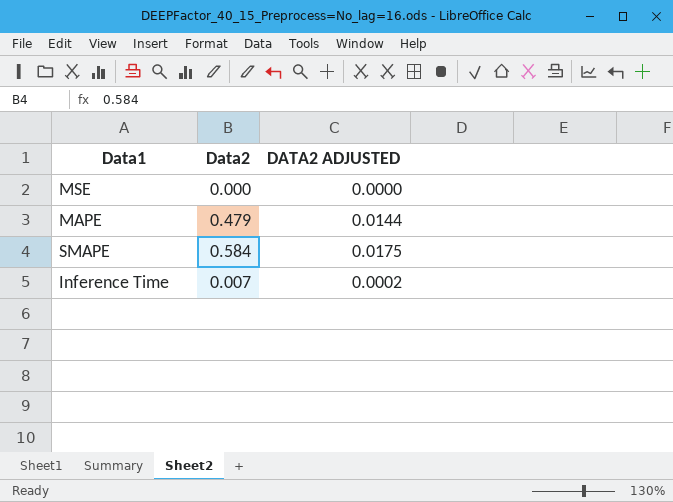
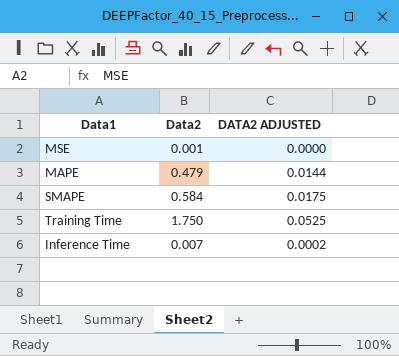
MSE | Data2: 0.000 -> 0.001
row Training Time: none -> 1.750 | 0.0525

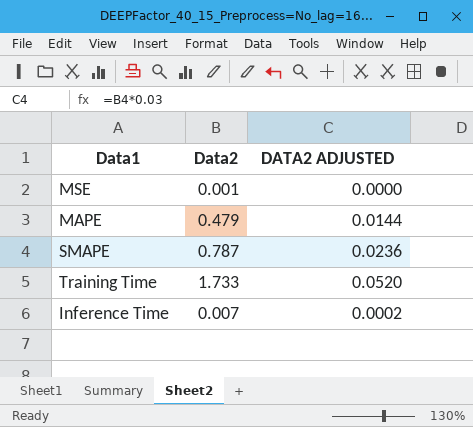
SMAPE | Data2: 0.584 -> 0.787
SMAPE | DATA2 ADJUSTED: 0.0175 -> 0.0236
Training Time | Data2: 1.750 -> 1.733
Training Time | DATA2 ADJUSTED: 0.0525 -> 0.0520

